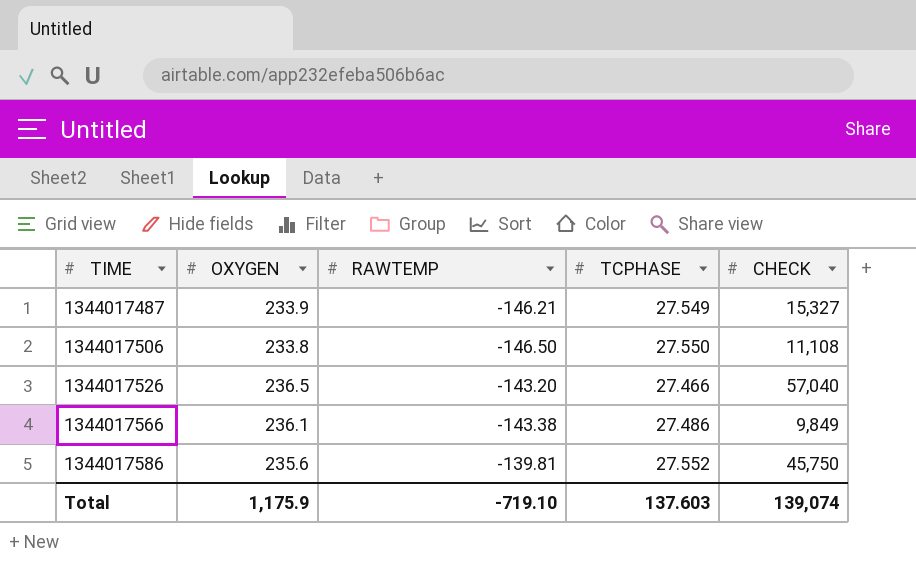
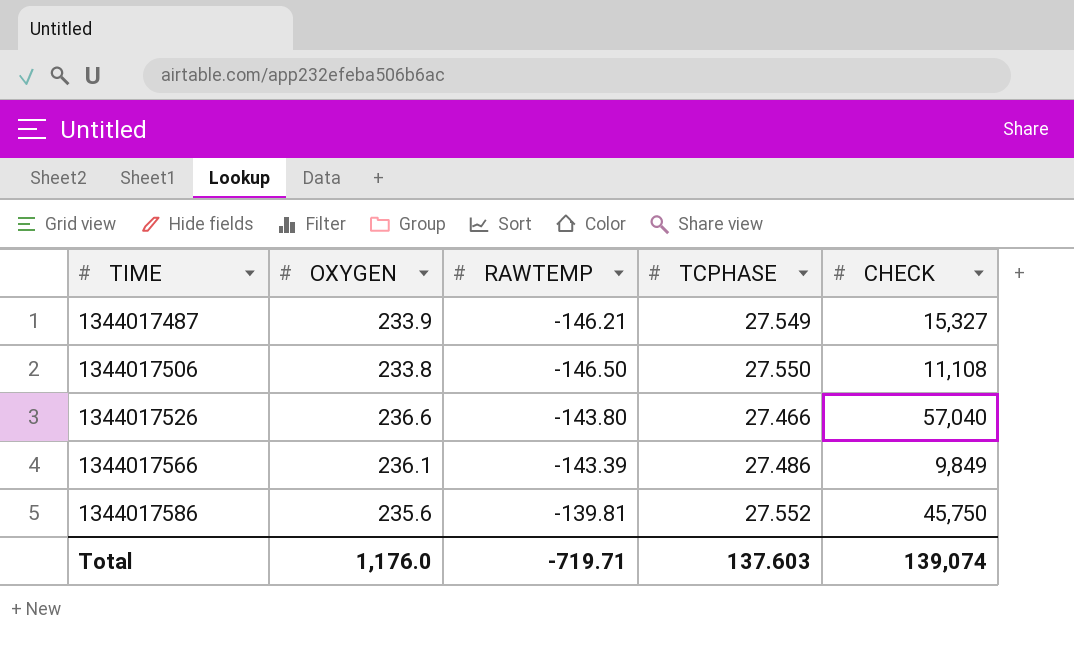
1344017526 | OXYGEN: 236.5 -> 236.6
1344017526 | RAWTEMP: -143.20 -> -143.80
1344017566 | RAWTEMP: -143.38 -> -143.39
Total | OXYGEN: 1,175.9 -> 1,176.0
Total | RAWTEMP: -719.10 -> -719.71

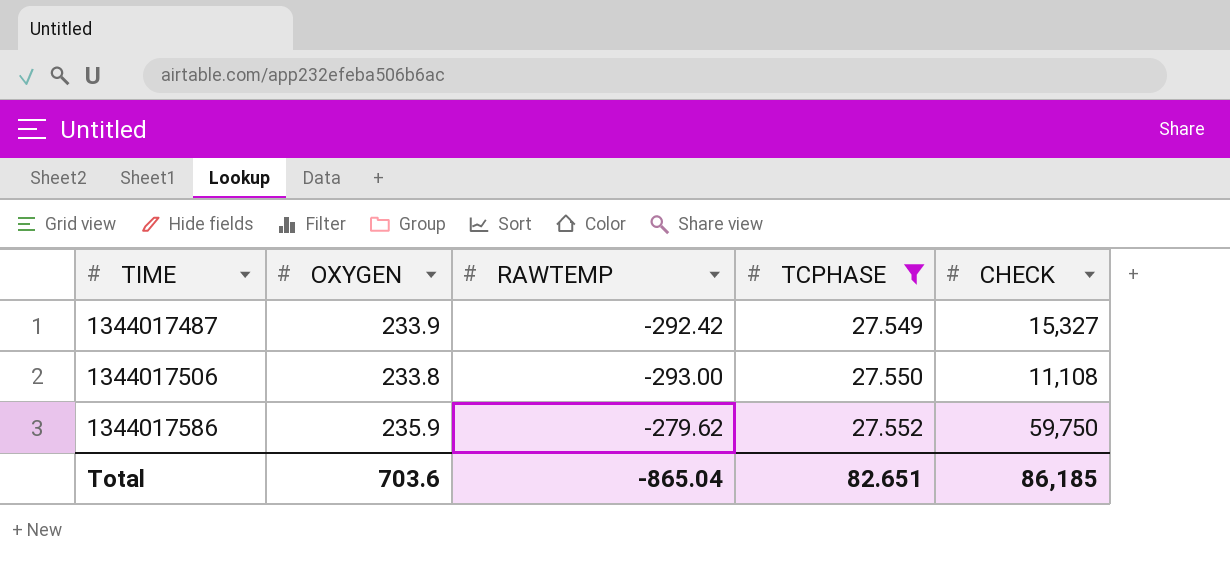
filter: none -> TCPHASE >= 27.549
1344017487 | RAWTEMP: -146.21 -> -292.42
1344017506 | RAWTEMP: -146.50 -> -293.00
1344017586 | OXYGEN: 235.6 -> 235.9
1344017586 | RAWTEMP: -139.81 -> -279.62
1344017586 | CHECK: 45,750 -> 59,750
Total | OXYGEN: 1,176.0 -> 703.6
Total | RAWTEMP: -719.71 -> -865.04
Total | TCPHASE: 137.603 -> 82.651
Total | CHECK: 139,074 -> 86,185

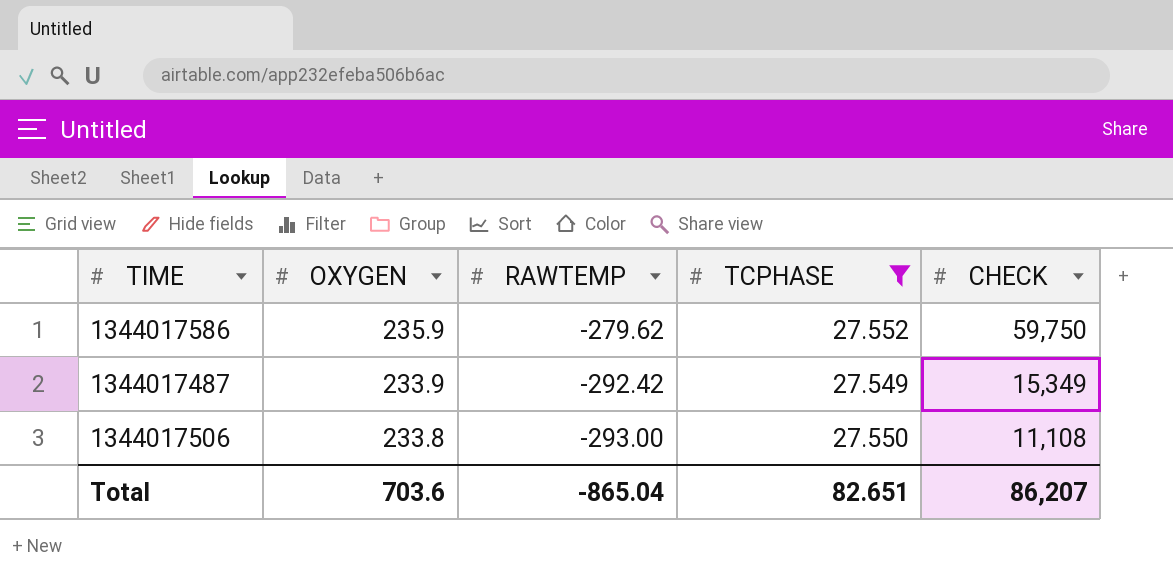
row order: TIME ascending -> OXYGEN descending
1344017487 | CHECK: 15,327 -> 15,349
Total | CHECK: 86,185 -> 86,207

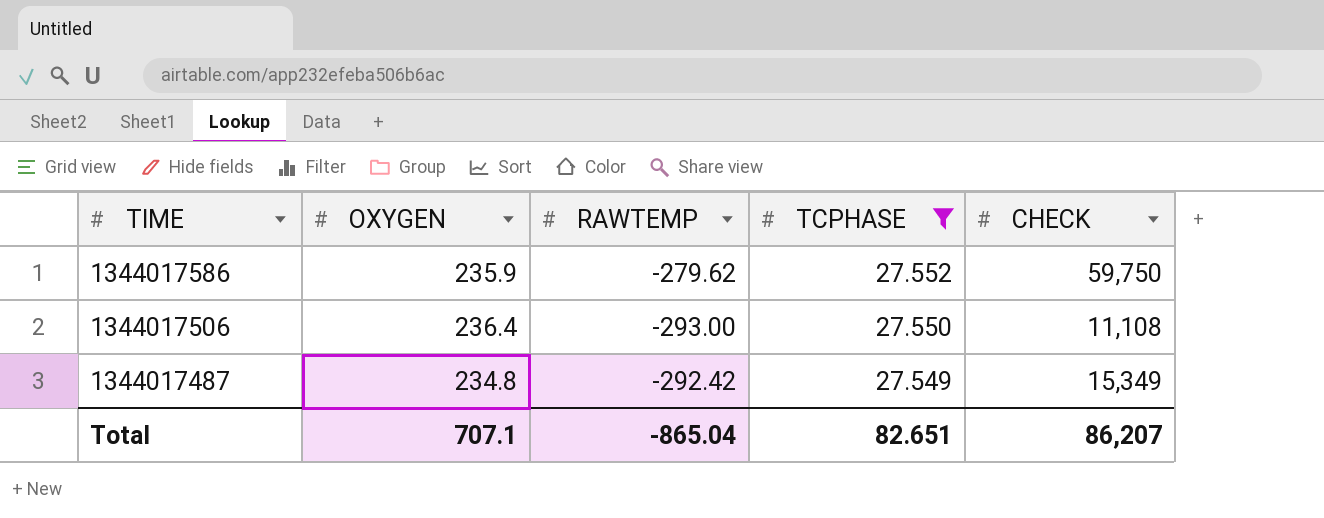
row order: OXYGEN descending -> TIME descending
1344017506 | OXYGEN: 233.8 -> 236.4
1344017487 | OXYGEN: 233.9 -> 234.8
Total | OXYGEN: 703.6 -> 707.1

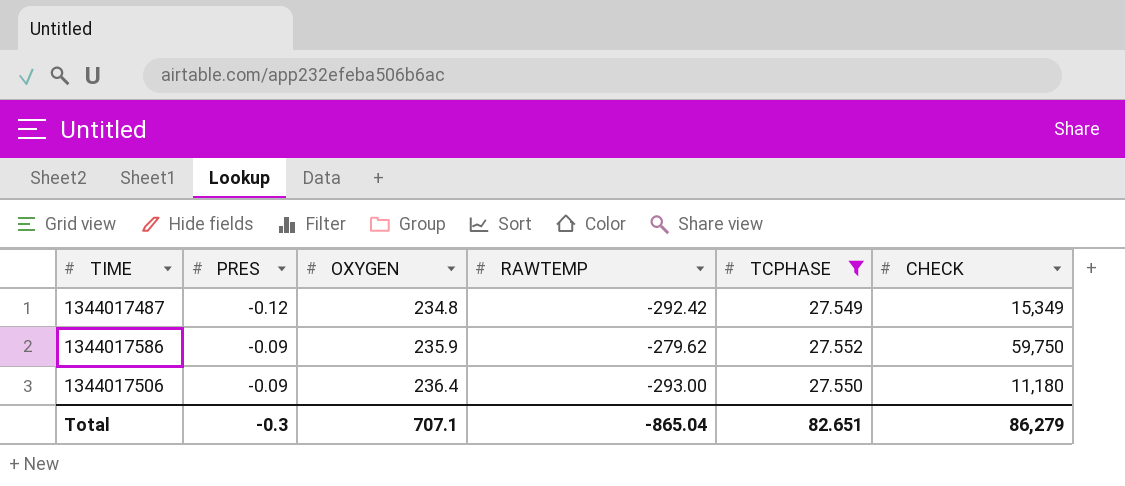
row order: TIME descending -> PRES ascending
column PRES | position: none -> 2
1344017506 | CHECK: 11,108 -> 11,180
Total | CHECK: 86,207 -> 86,279

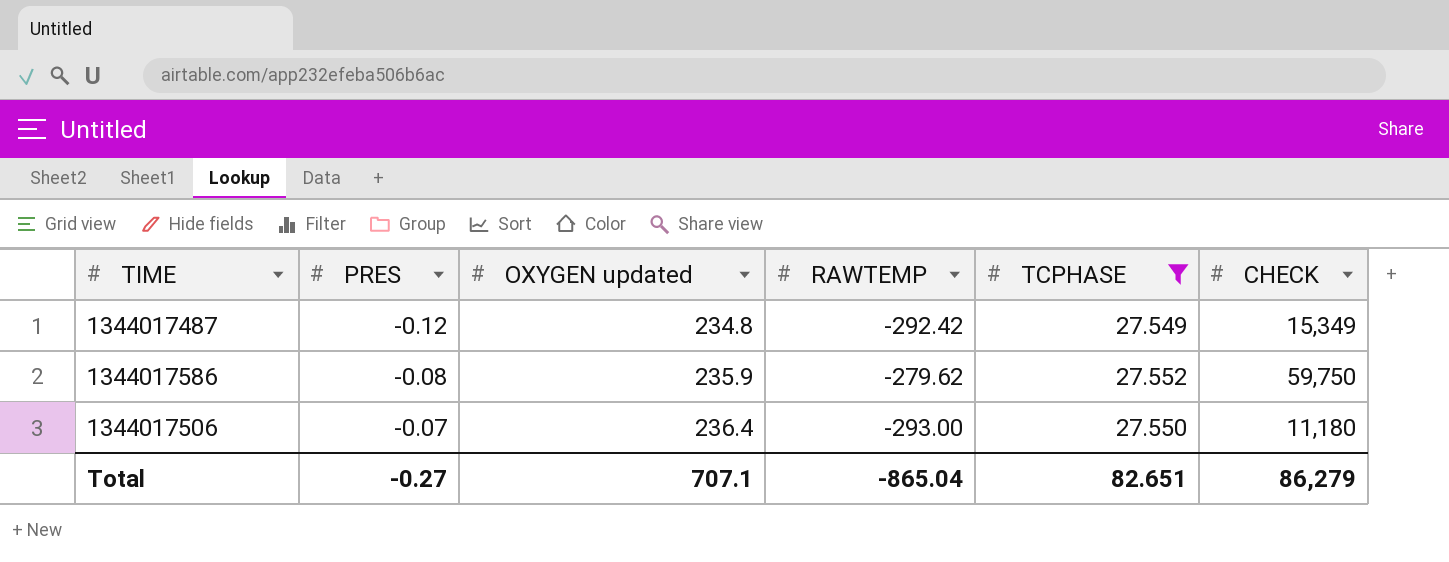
column name: OXYGEN -> OXYGEN updated
1344017586 | PRES: -0.09 -> -0.08
1344017506 | PRES: -0.09 -> -0.07
Total | PRES: -0.3 -> -0.27

